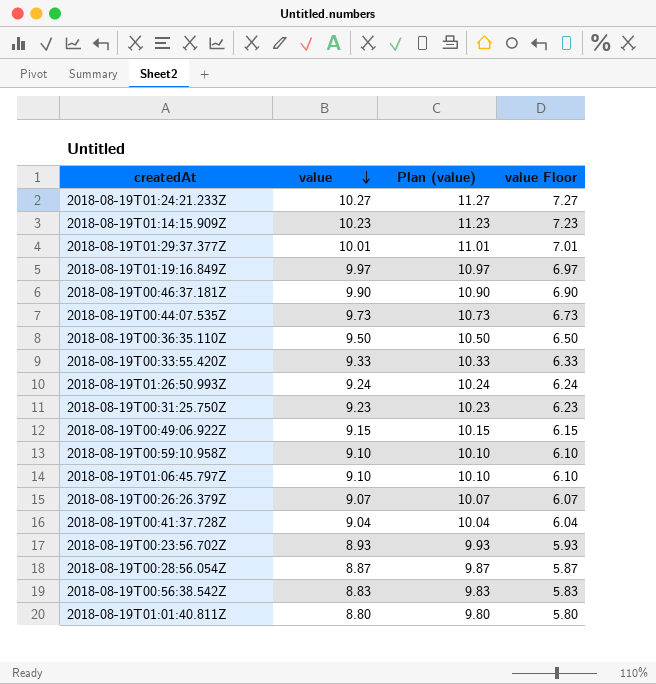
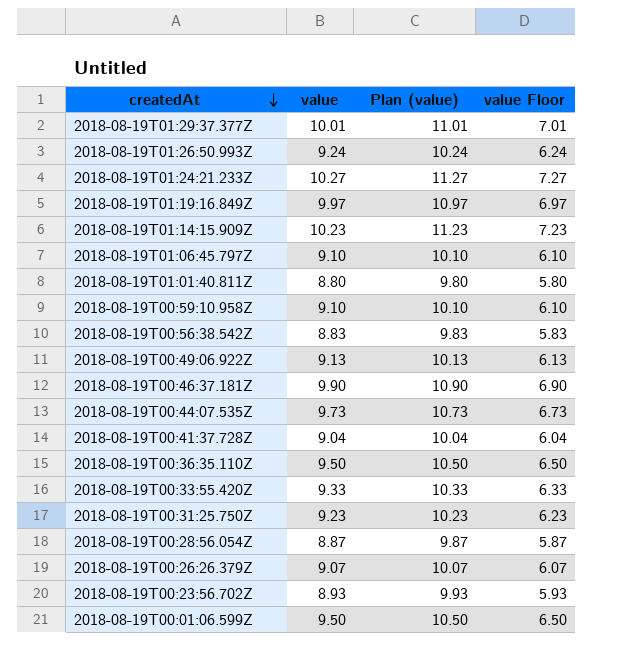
row order: value descending -> createdAt descending
2018-08-19T00:49:06.922Z | value: 9.15 -> 9.13
2018-08-19T00:49:06.922Z | Plan (value): 10.15 -> 10.13
2018-08-19T00:49:06.922Z | value Floor: 6.15 -> 6.13
row 2018-08-19T00:01:06.599Z: none -> 9.50 | 10.50 | 6.50

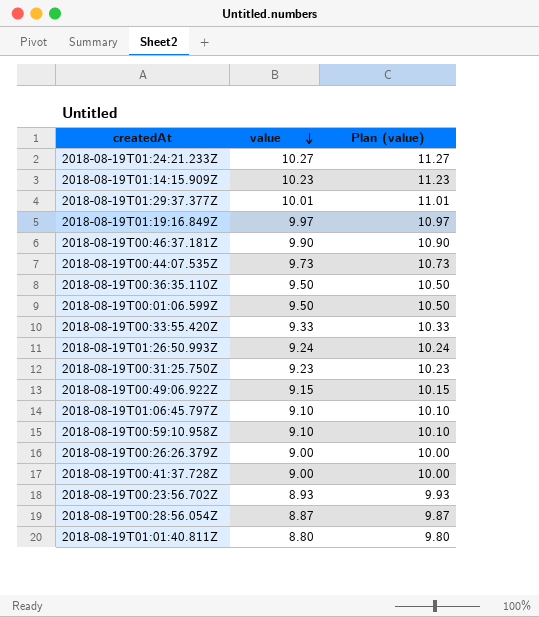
row order: createdAt descending -> value descending
column value Floor | formula: [value] - 3 -> none
row 2018-08-19T00:56:38.542Z: 8.83 | 9.83 | 5.83 -> none
2018-08-19T00:49:06.922Z | value: 9.13 -> 9.15
2018-08-19T00:49:06.922Z | Plan (value): 10.13 -> 10.15
2018-08-19T00:26:26.379Z | value: 9.07 -> 9.00
2018-08-19T00:26:26.379Z | Plan (value): 10.07 -> 10.00
2018-08-19T00:41:37.728Z | value: 9.04 -> 9.00
2018-08-19T00:41:37.728Z | Plan (value): 10.04 -> 10.00

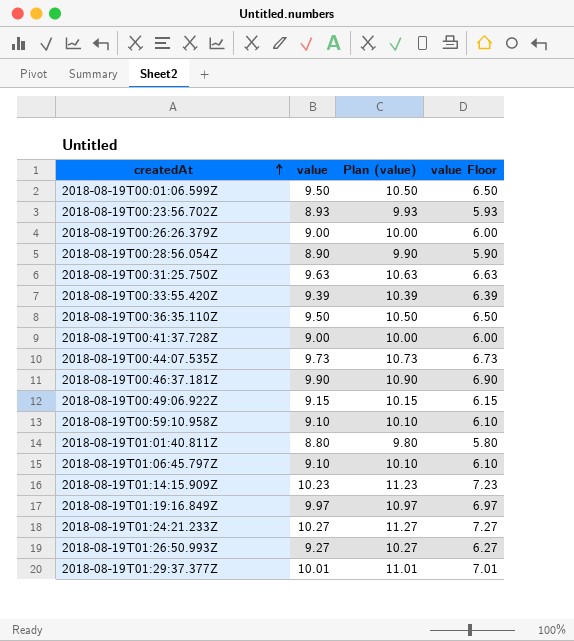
row order: value descending -> createdAt ascending
column value Floor | formula: none -> [value] - 3
2018-08-19T00:28:56.054Z | value: 8.87 -> 8.90
2018-08-19T00:28:56.054Z | Plan (value): 9.87 -> 9.90
2018-08-19T00:31:25.750Z | value: 9.23 -> 9.63
2018-08-19T00:31:25.750Z | Plan (value): 10.23 -> 10.63
2018-08-19T00:33:55.420Z | value: 9.33 -> 9.39
2018-08-19T00:33:55.420Z | Plan (value): 10.33 -> 10.39
2018-08-19T01:26:50.993Z | value: 9.24 -> 9.27
2018-08-19T01:26:50.993Z | Plan (value): 10.24 -> 10.27

